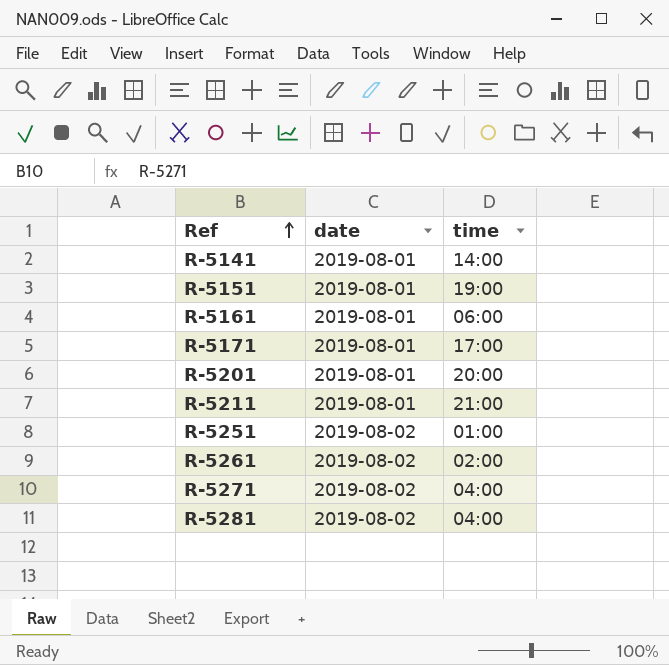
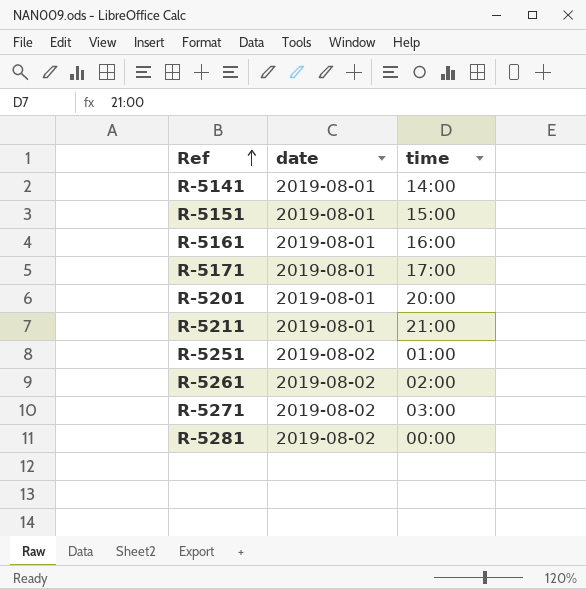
R-5151 | time: 19:00 -> 15:00
R-5161 | time: 06:00 -> 16:00
R-5271 | time: 04:00 -> 03:00
R-5281 | time: 04:00 -> 00:00

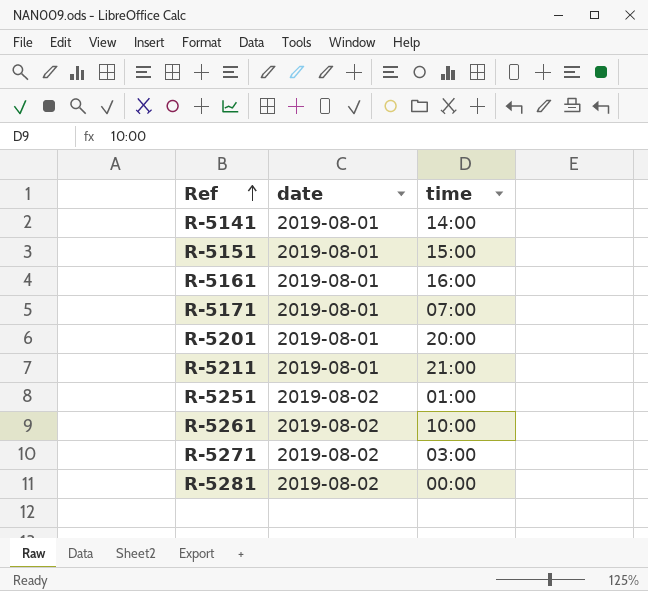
R-5171 | time: 17:00 -> 07:00
R-5261 | time: 02:00 -> 10:00

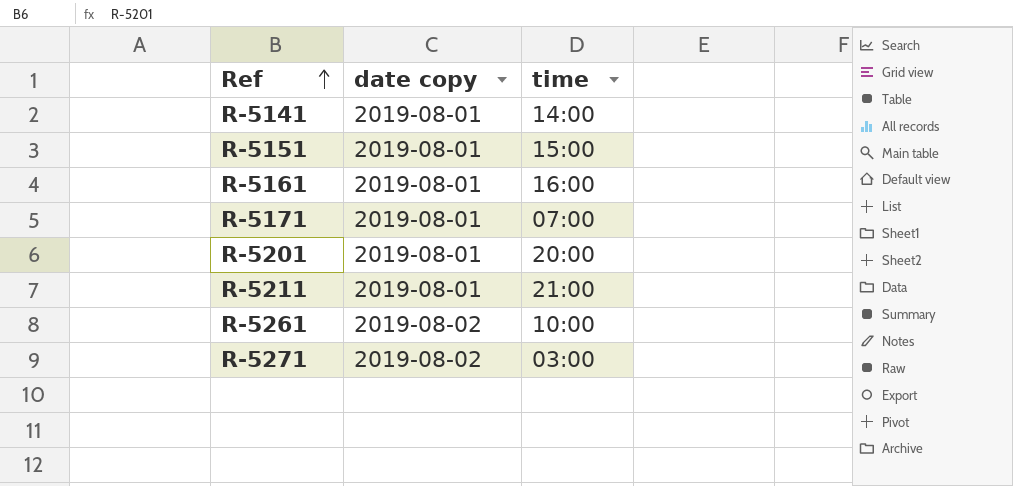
column name: date -> date copy
row R-5251: 2019-08-02 | 01:00 -> none
row R-5281: 2019-08-02 | 00:00 -> none

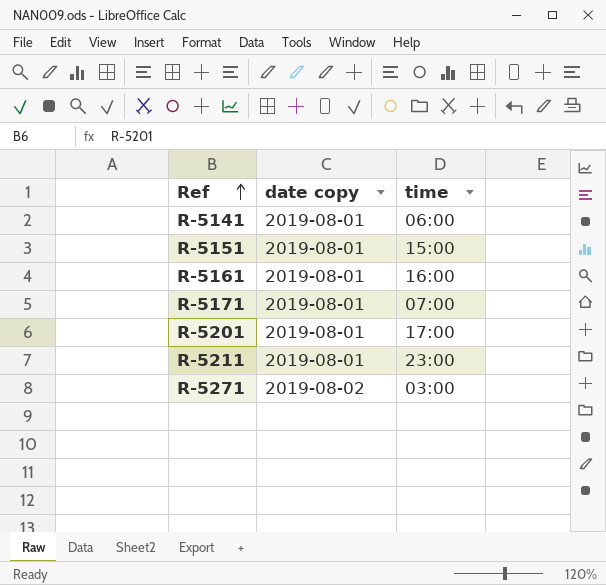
row R-5261: 2019-08-02 | 10:00 -> none
R-5141 | time: 14:00 -> 06:00
R-5201 | time: 20:00 -> 17:00
R-5211 | time: 21:00 -> 23:00

